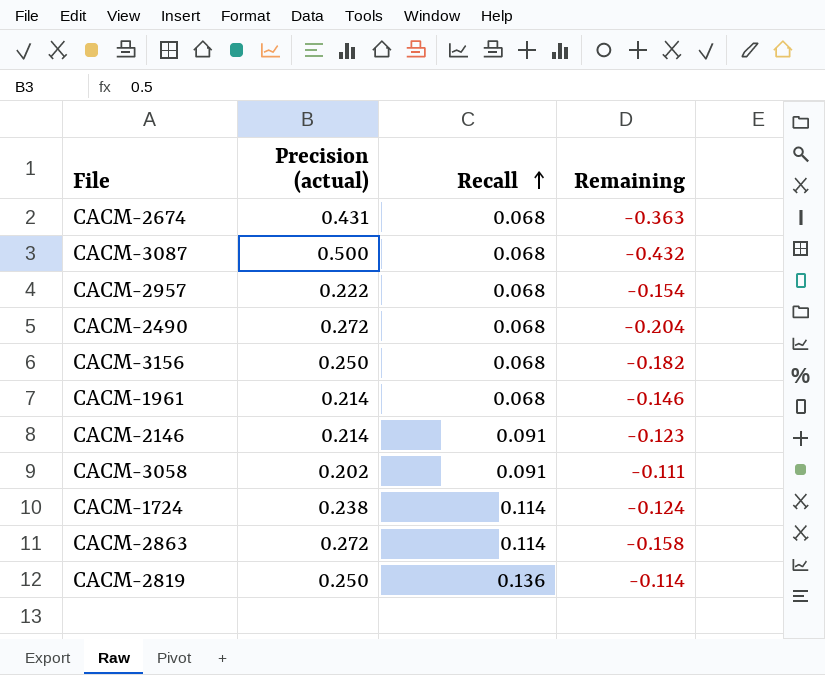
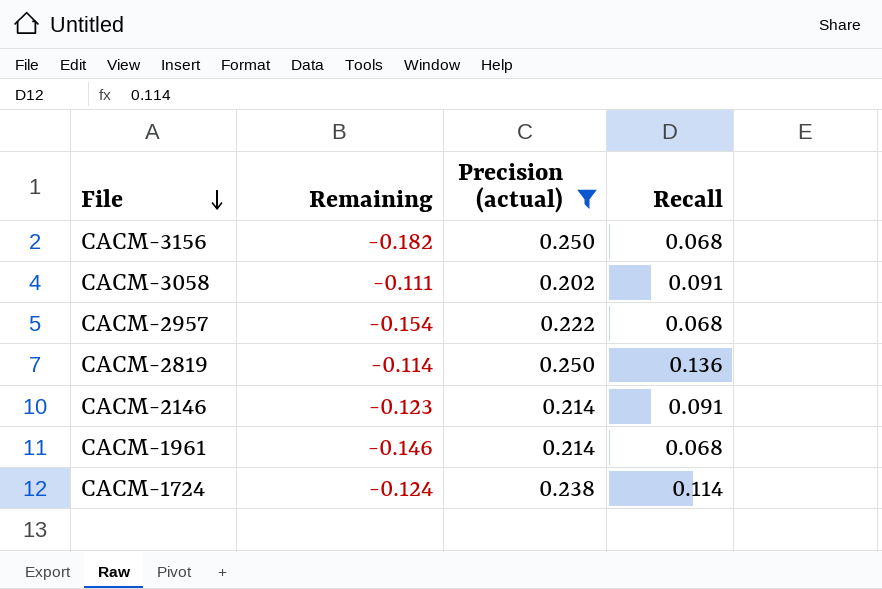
filter: none -> Precision (actual) <= 0.250
row order: Recall ascending -> File descending
column Remaining | position: 4 -> 2

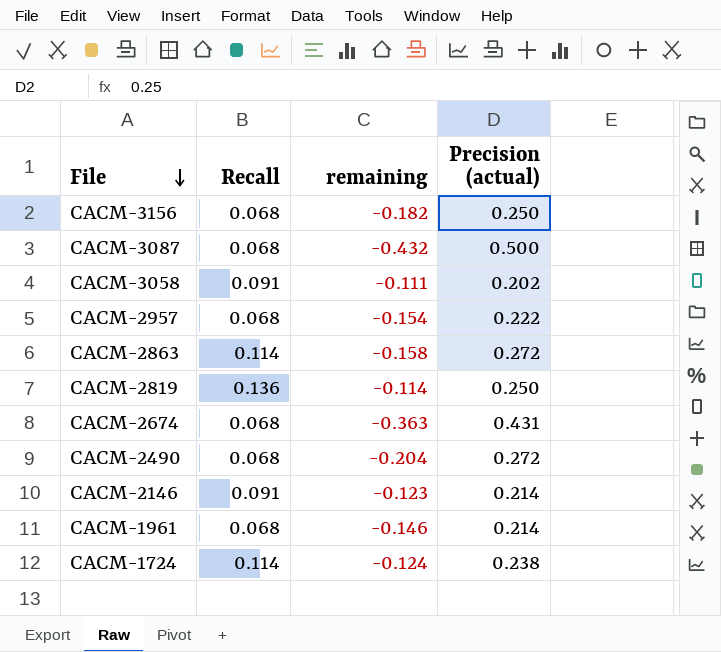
filter: Precision (actual) <= 0.250 -> none
column Recall | position: 4 -> 2
column name: Remaining -> remaining

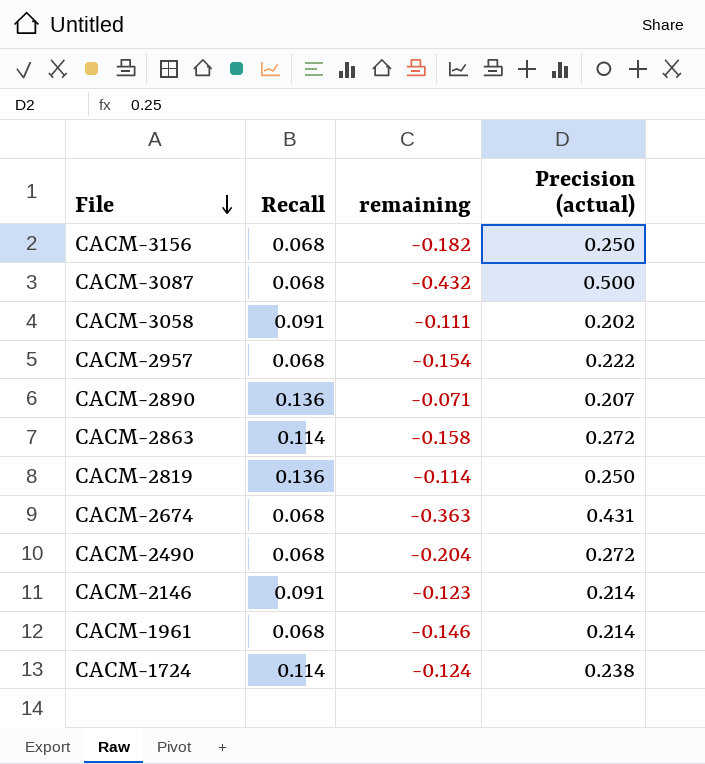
row CACM-2890: none -> 0.136 | -0.071 | 0.207

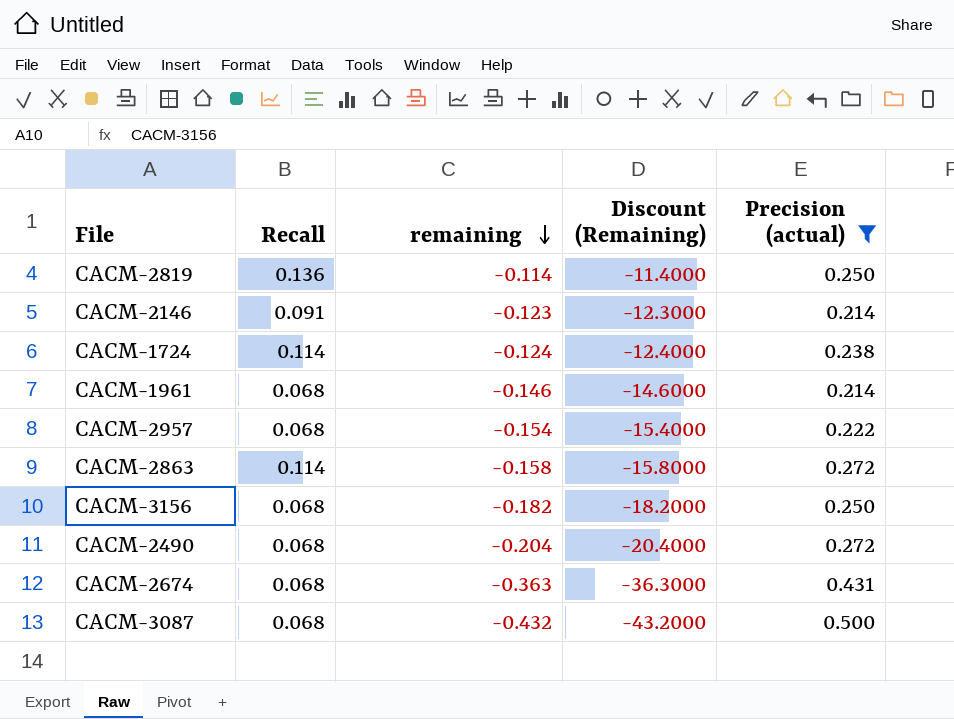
filter: none -> Precision (actual) >= 0.214
row order: File descending -> remaining descending
column Discount (Remaining) | formula: none -> [remaining] * 100

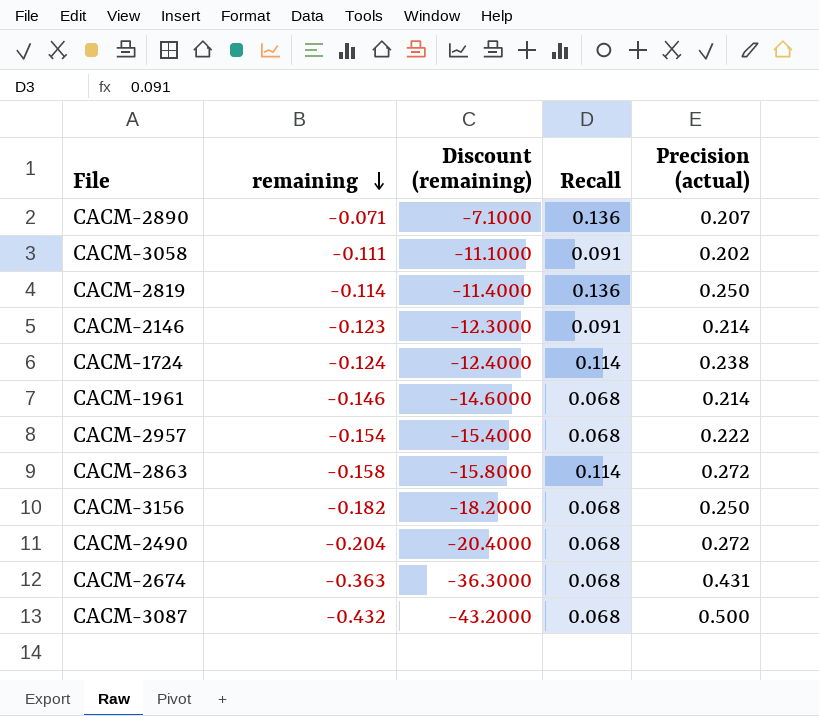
filter: Precision (actual) >= 0.214 -> none
column name: Discount (Remaining) -> Discount (remaining)
column Recall | position: 2 -> 4

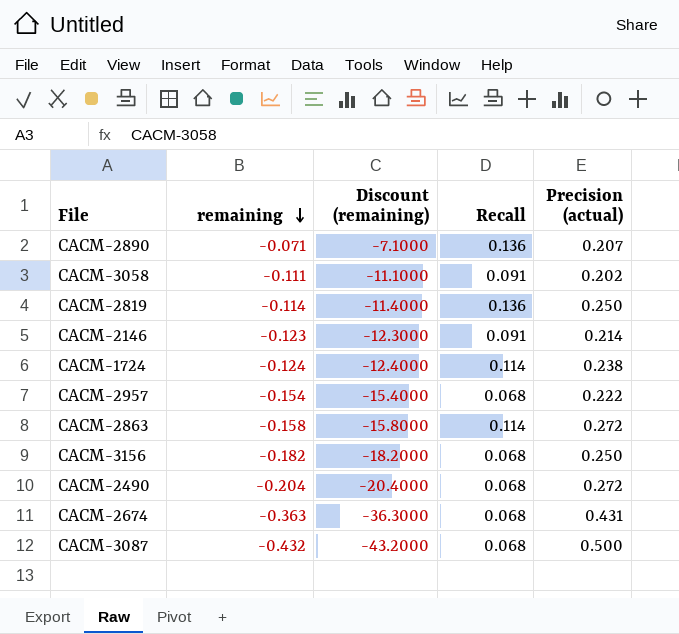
row CACM-1961: -0.146 | -14.6000 | 0.068 | 0.214 -> none

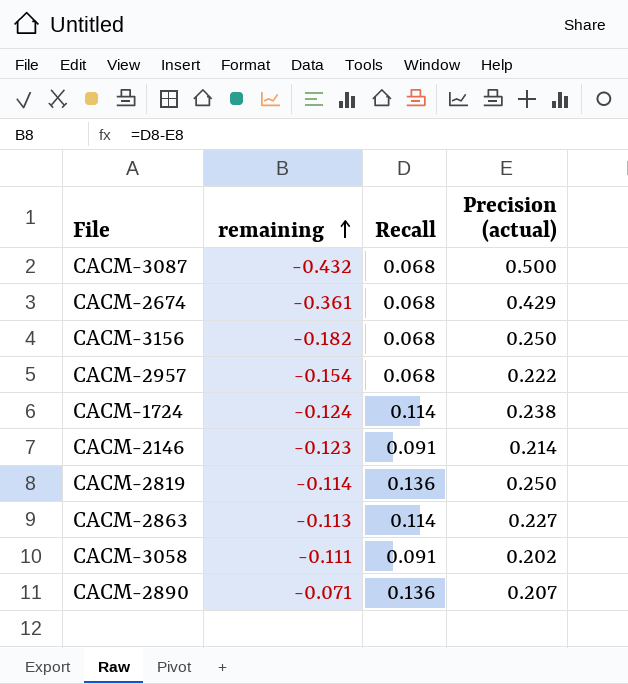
row order: remaining descending -> remaining ascending
column Discount (remaining) | formula: [remaining] * 100 -> none
row CACM-2490: -0.204 | -20.4000 | 0.068 | 0.272 -> none
CACM-2674 | remaining: -0.363 -> -0.361
CACM-2674 | Precision (actual): 0.431 -> 0.429
CACM-2863 | remaining: -0.158 -> -0.113
CACM-2863 | Precision (actual): 0.272 -> 0.227

